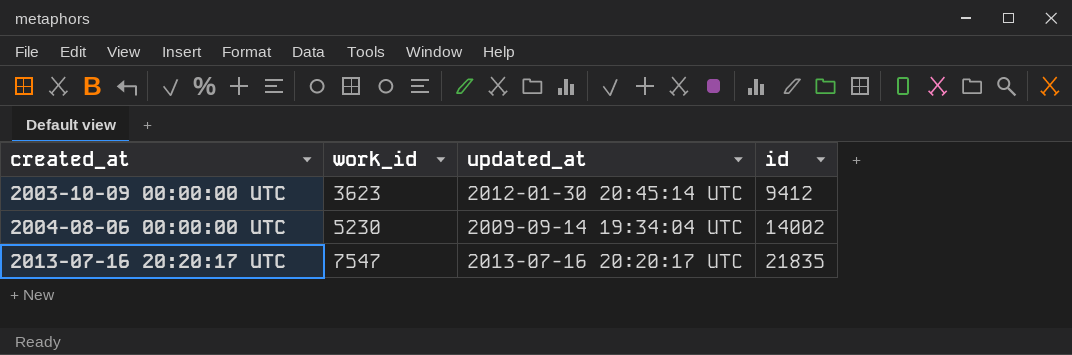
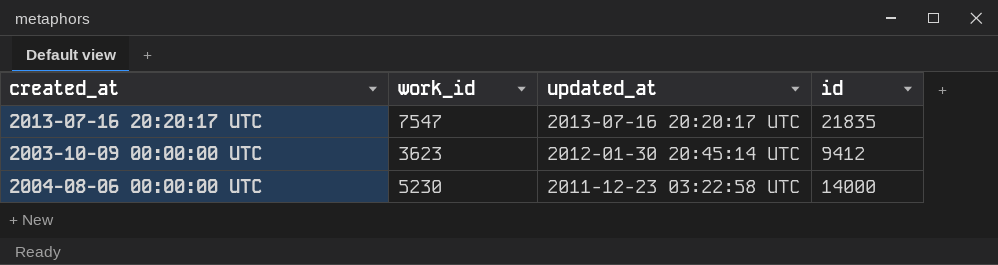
row order: created_at ascending -> updated_at descending
2004-08-06 00:00:00 UTC | updated_at: 2009-09-14 19:34:04 UTC -> 2011-12-23 03:22:58 UTC
2004-08-06 00:00:00 UTC | id: 14002 -> 14000

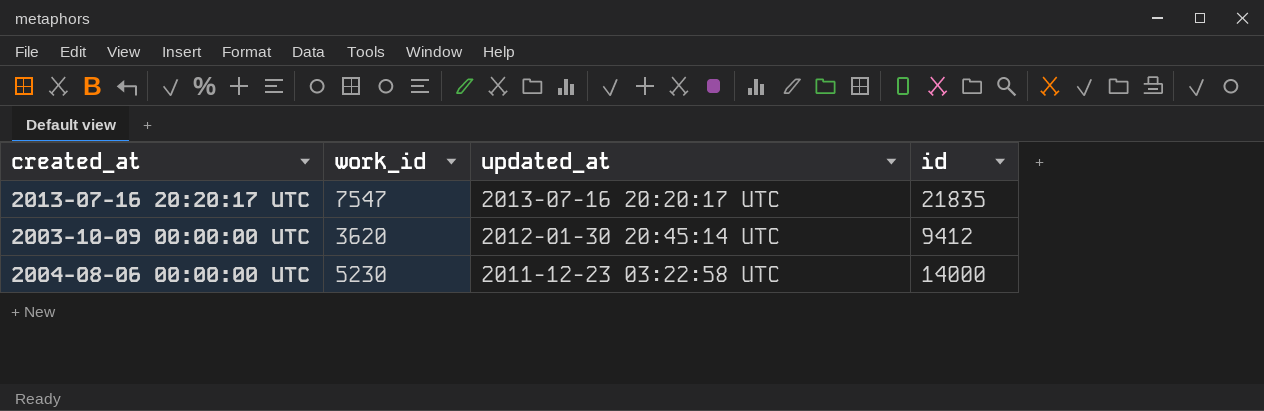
2003-10-09 00:00:00 UTC | work_id: 3623 -> 3620

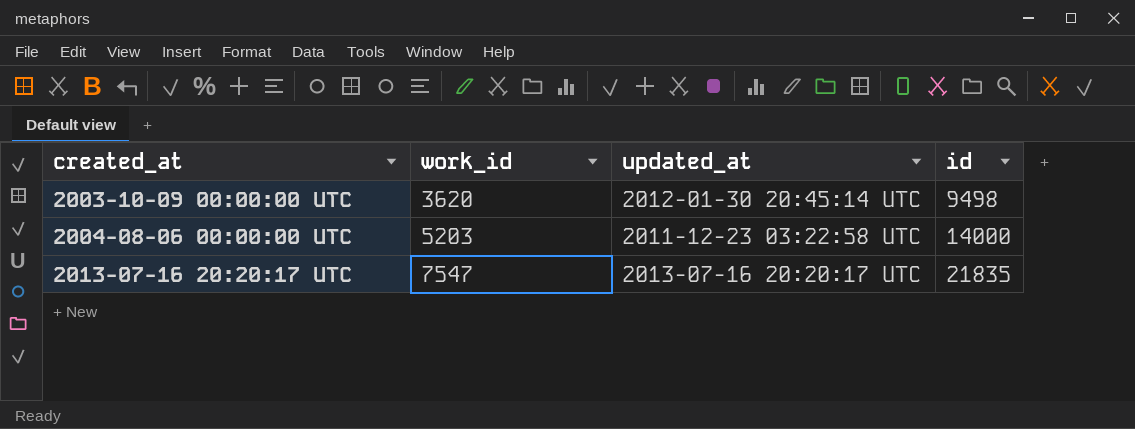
row order: updated_at descending -> created_at ascending
2003-10-09 00:00:00 UTC | id: 9412 -> 9498
2004-08-06 00:00:00 UTC | work_id: 5230 -> 5203

